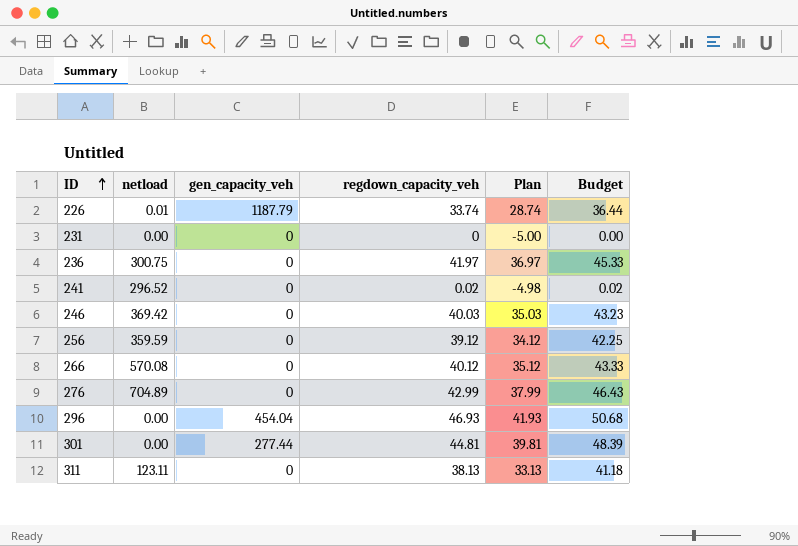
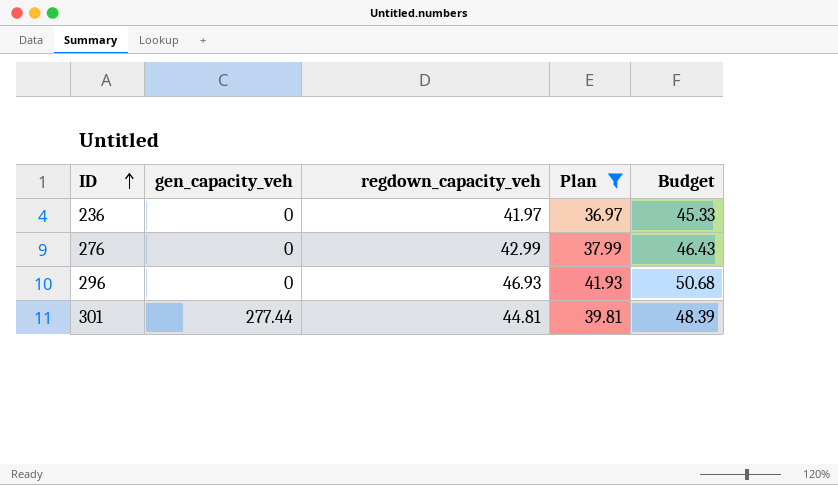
filter: none -> Plan >= 36.97
column netload | position: 2 -> none
296 | gen_capacity_veh: 454.04 -> 0

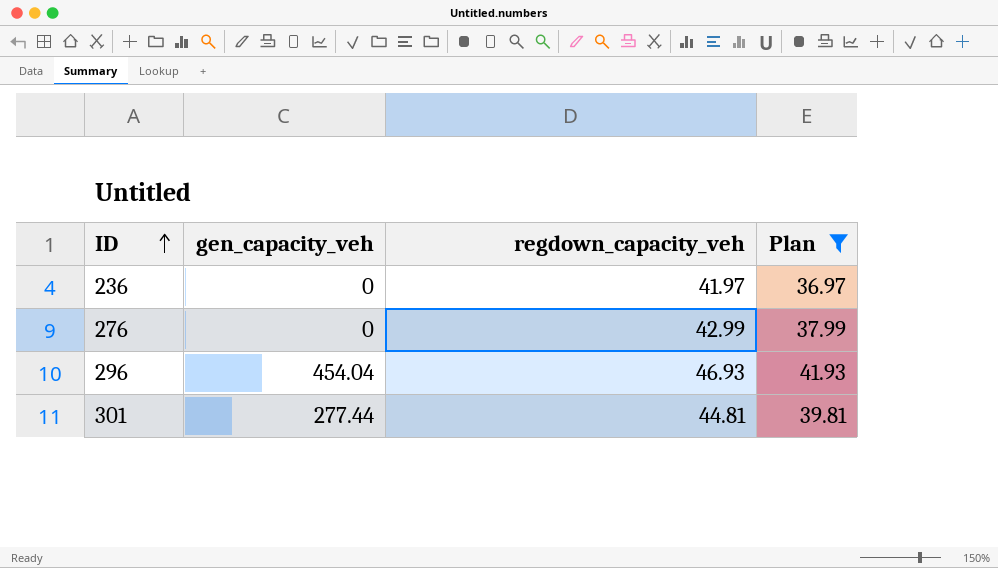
column Budget | formula: [regdown_capacity_veh] * 1.08 -> none
296 | gen_capacity_veh: 0 -> 454.04

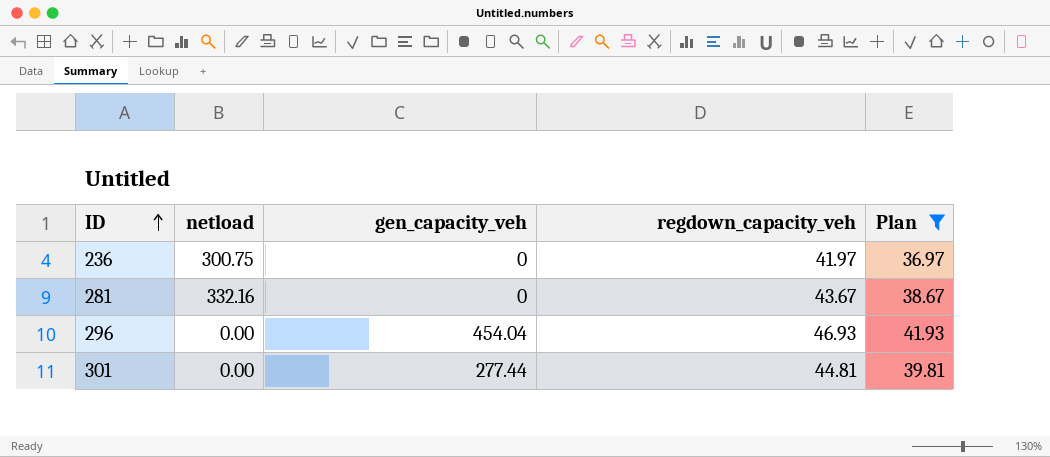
column netload | position: none -> 2
row 276: 0 | 42.99 | 37.99 -> none
row 281: none -> 332.16 | 0 | 43.67 | 38.67

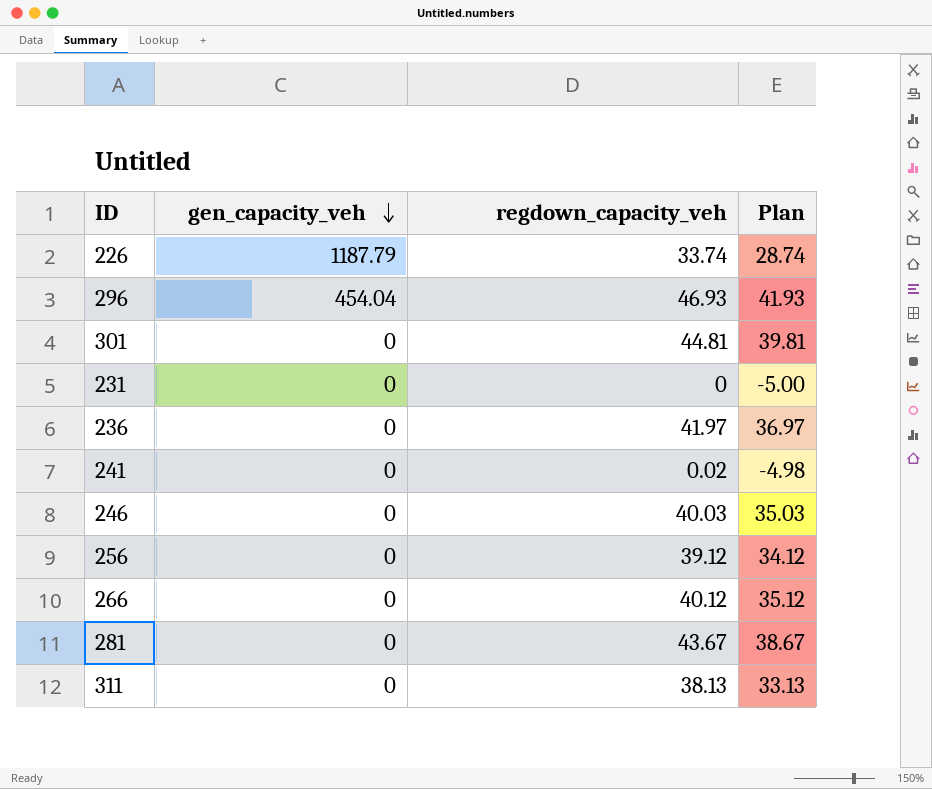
filter: Plan >= 36.97 -> none
row order: ID ascending -> gen_capacity_veh descending
column netload | position: 2 -> none
301 | gen_capacity_veh: 277.44 -> 0

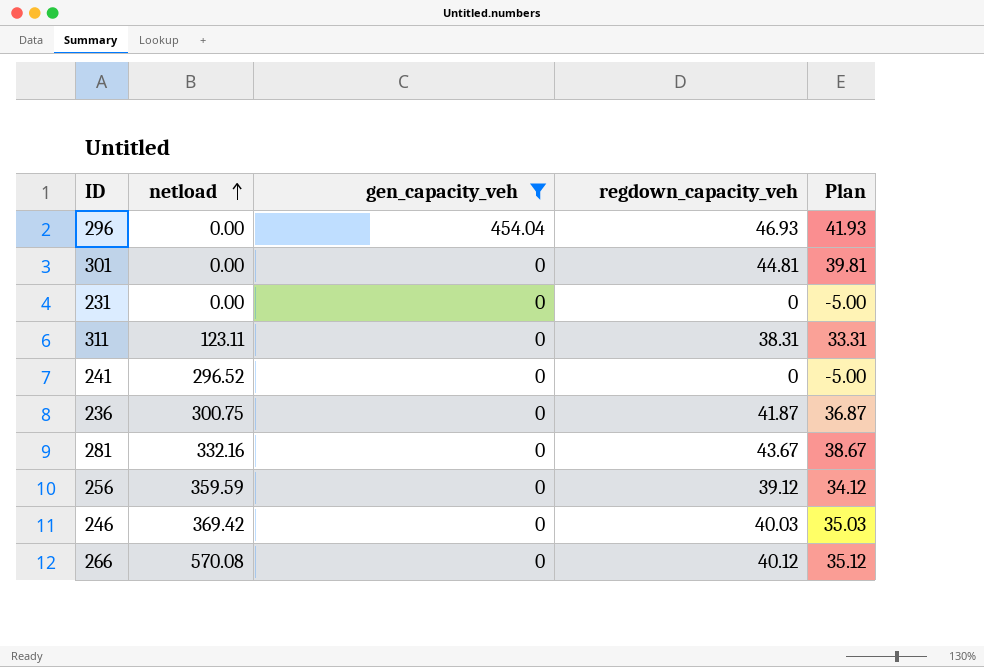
filter: none -> gen_capacity_veh != 1187.79
row order: gen_capacity_veh descending -> netload ascending
column netload | position: none -> 2
311 | regdown_capacity_veh: 38.13 -> 38.31
311 | Plan: 33.13 -> 33.31
241 | regdown_capacity_veh: 0.02 -> 0
241 | Plan: -4.98 -> -5.00
236 | regdown_capacity_veh: 41.97 -> 41.87
236 | Plan: 36.97 -> 36.87

